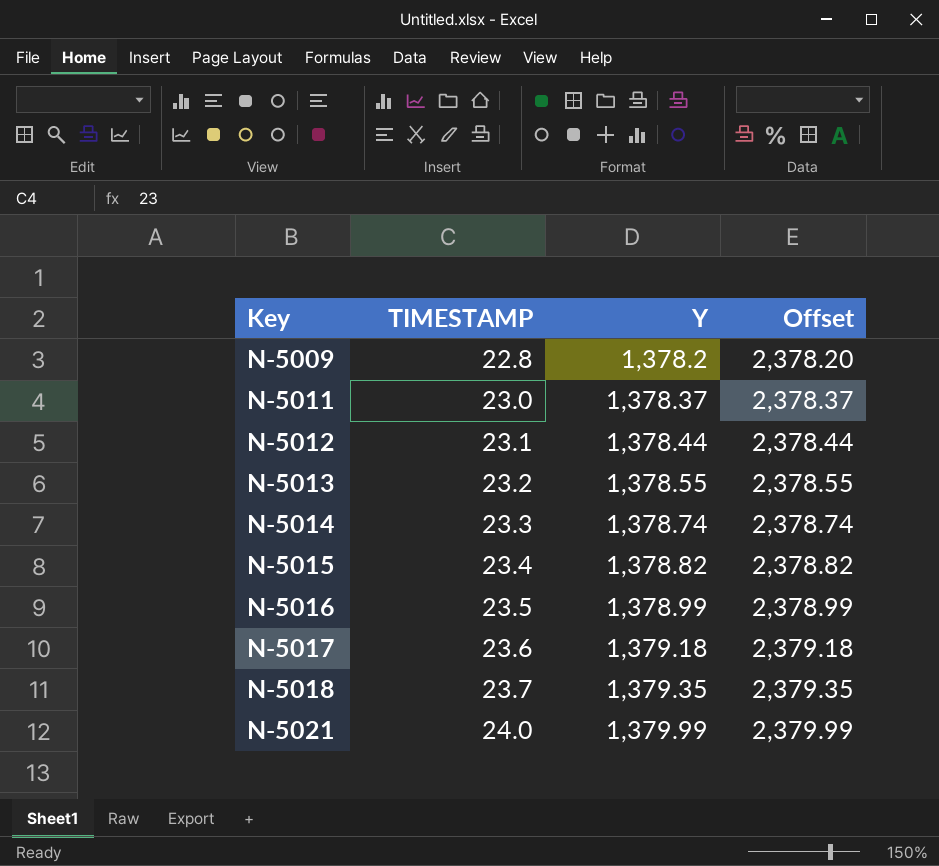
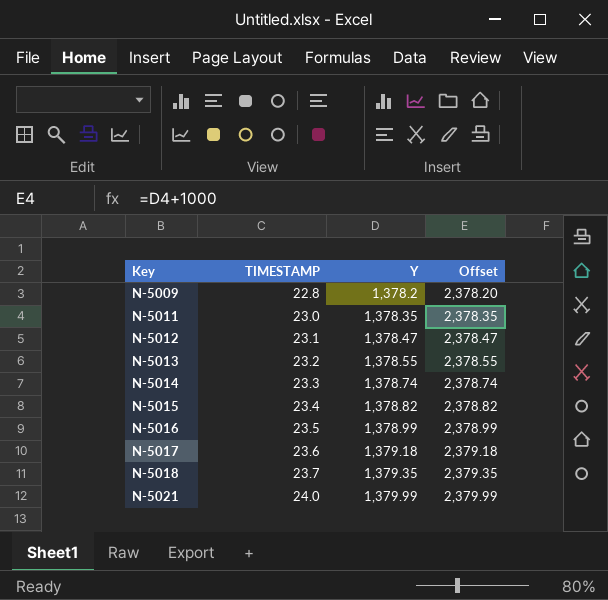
N-5011 | Y: 1,378.37 -> 1,378.35
N-5011 | Offset: 2,378.37 -> 2,378.35
N-5012 | Y: 1,378.44 -> 1,378.47
N-5012 | Offset: 2,378.44 -> 2,378.47

